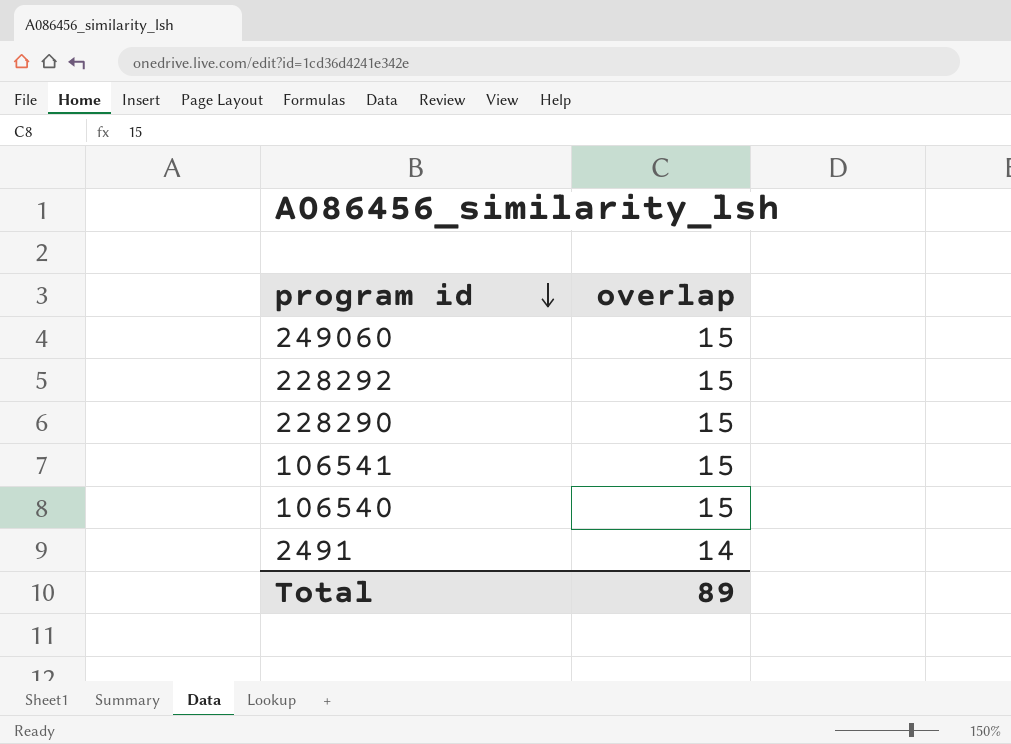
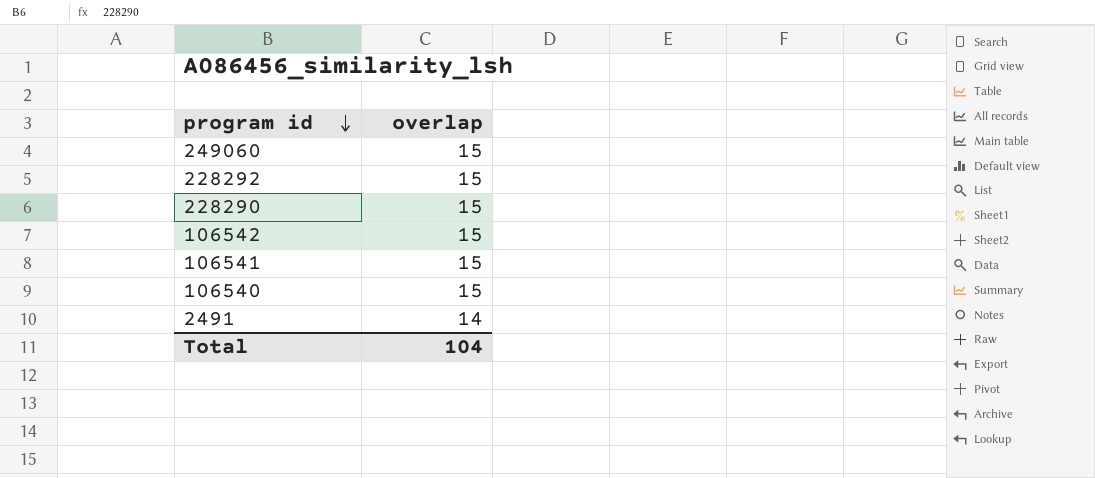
row 106542: none -> 15
Total | overlap: 89 -> 104

